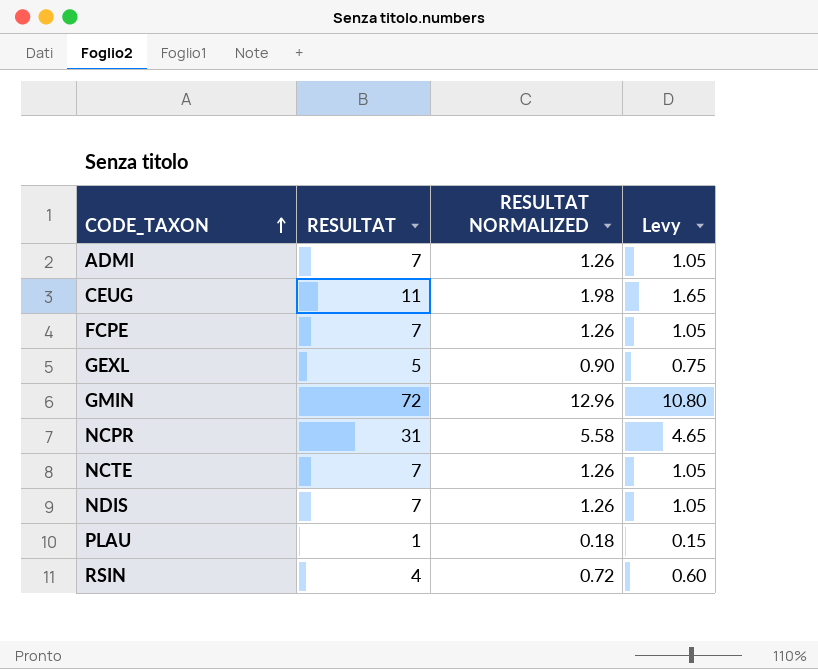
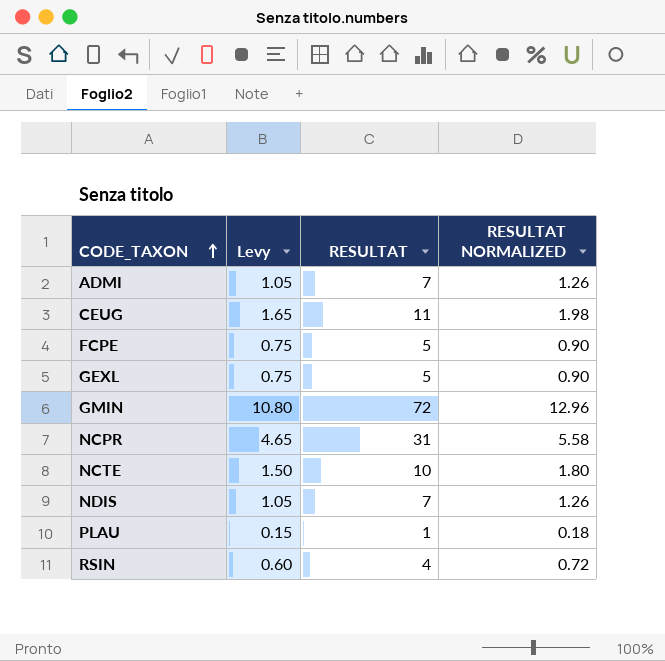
column Levy | position: 4 -> 2
FCPE | Levy: 1.05 -> 0.75
FCPE | RESULTAT: 7 -> 5
FCPE | RESULTAT NORMALIZED: 1.26 -> 0.90
NCTE | Levy: 1.05 -> 1.50
NCTE | RESULTAT: 7 -> 10
NCTE | RESULTAT NORMALIZED: 1.26 -> 1.80

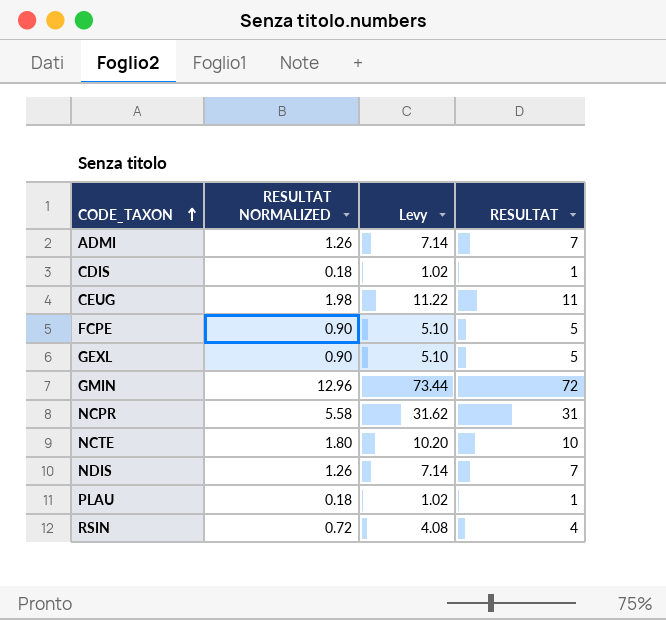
column RESULTAT NORMALIZED | position: 4 -> 2
column Levy | formula: [RESULTAT] * 0.15 -> [RESULTAT] * 1.02
row CDIS: none -> 0.18 | 1.02 | 1

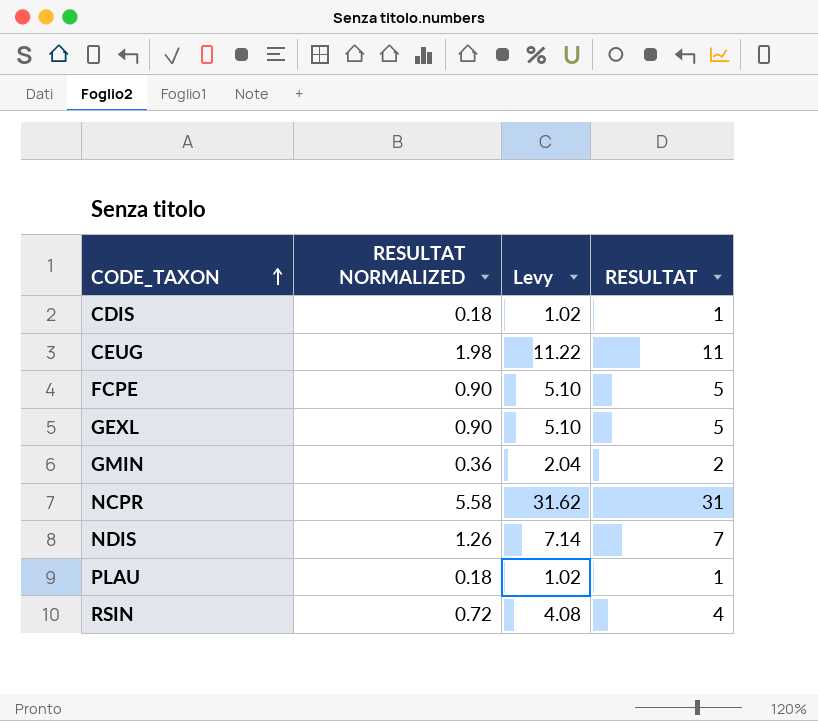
row ADMI: 1.26 | 7.14 | 7 -> none
row NCTE: 1.80 | 10.20 | 10 -> none
GMIN | RESULTAT NORMALIZED: 12.96 -> 0.36
GMIN | Levy: 73.44 -> 2.04
GMIN | RESULTAT: 72 -> 2

